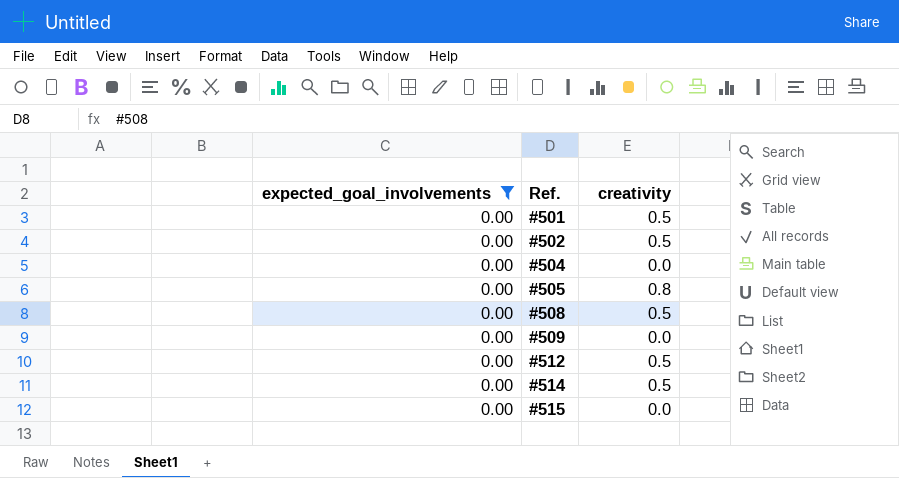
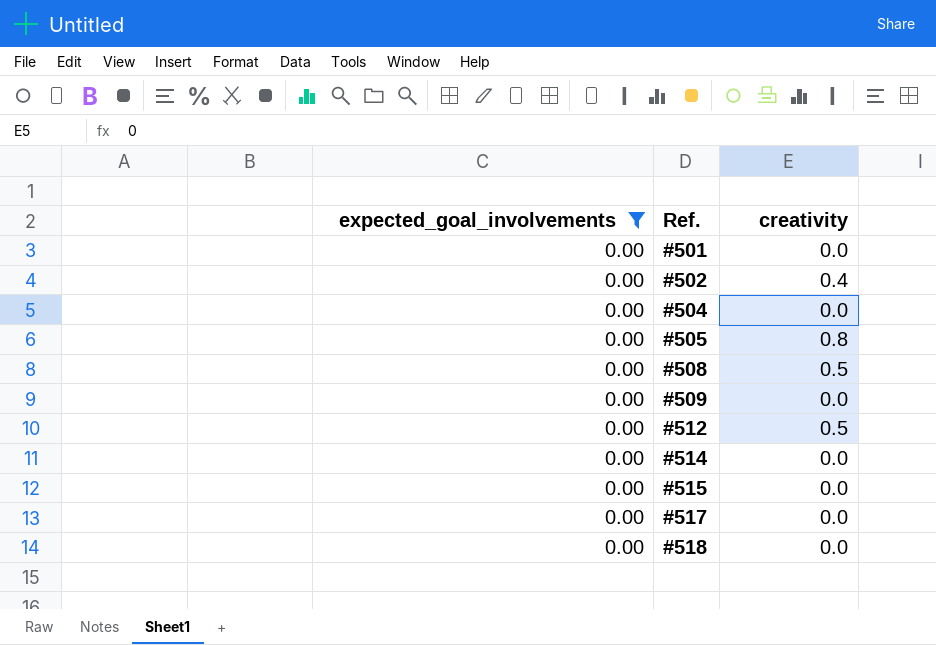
#501 | creativity: 0.5 -> 0.0
#502 | creativity: 0.5 -> 0.4
#514 | creativity: 0.5 -> 0.0
row #517: none -> 0.00 | 0.0
row #518: none -> 0.00 | 0.0

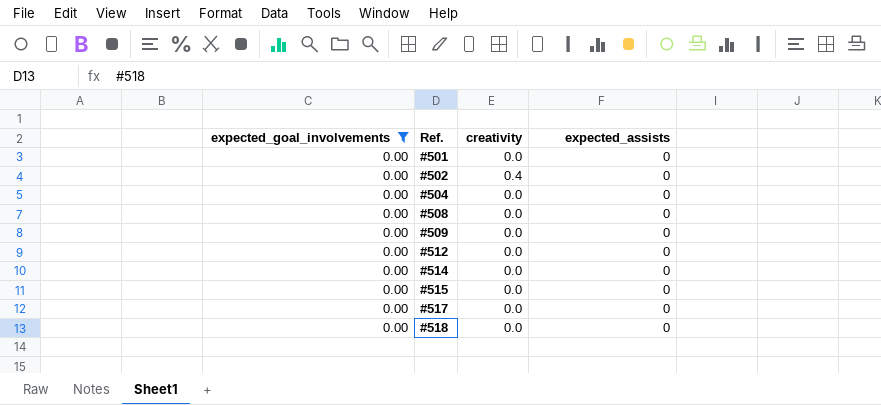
column expected_assists | position: none -> 4
row #505: 0.00 | 0.8 -> none
#508 | creativity: 0.5 -> 0.0
#512 | creativity: 0.5 -> 0.0

